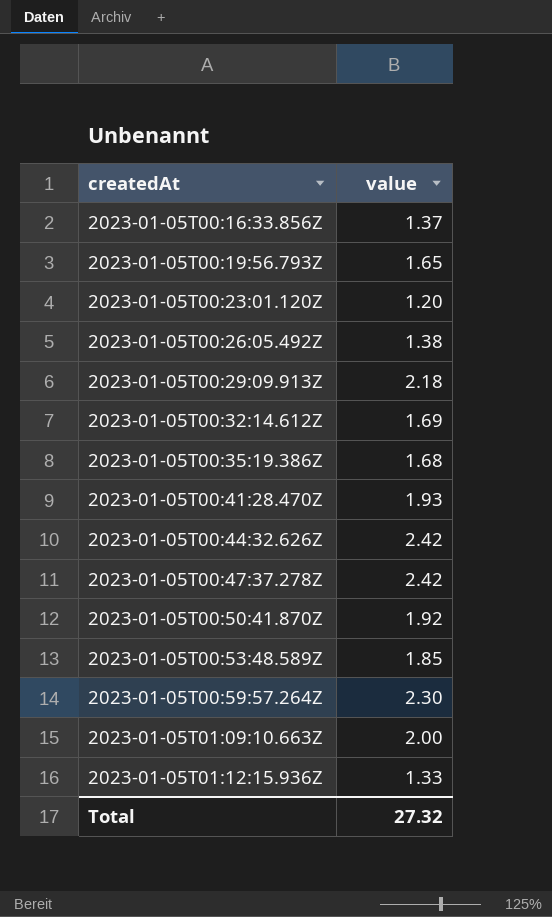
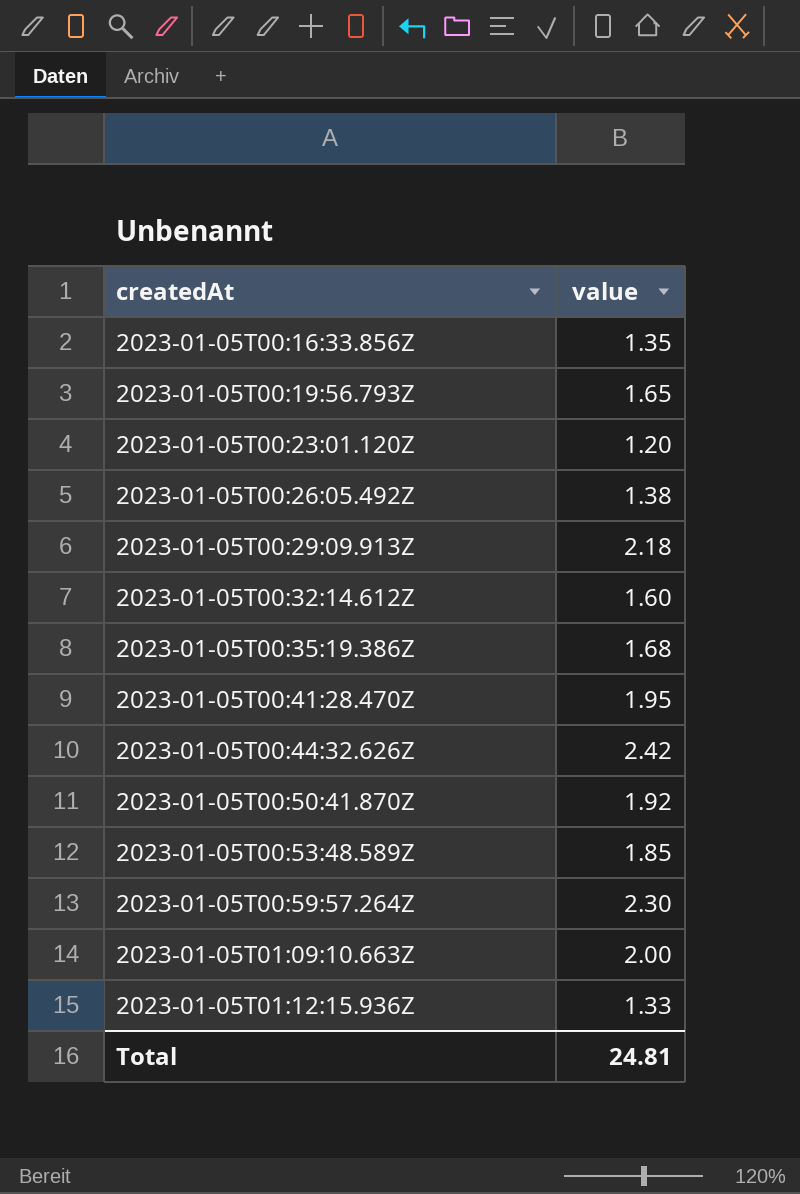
row 2023-01-05T00:47:37.278Z: 2.42 -> none
2023-01-05T00:16:33.856Z | value: 1.37 -> 1.35
2023-01-05T00:32:14.612Z | value: 1.69 -> 1.60
2023-01-05T00:41:28.470Z | value: 1.93 -> 1.95
Total | value: 27.32 -> 24.81

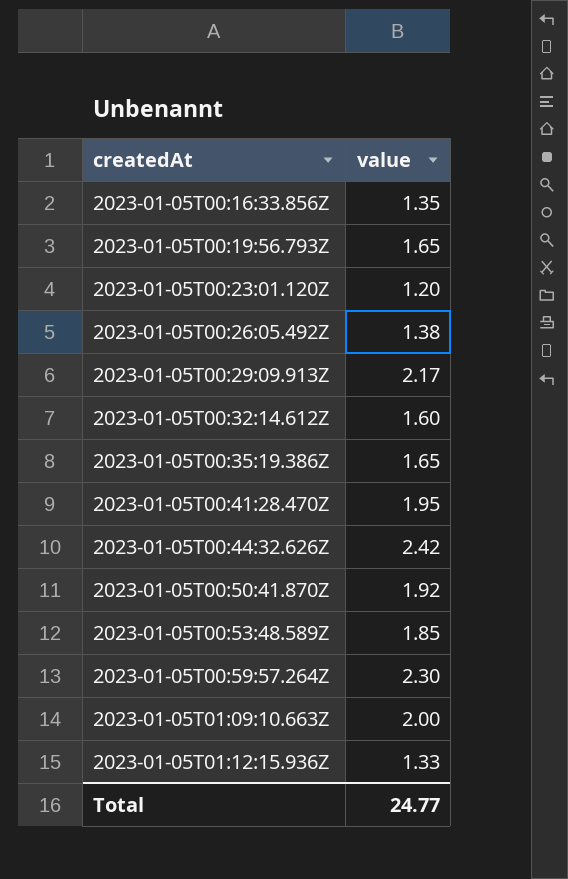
2023-01-05T00:29:09.913Z | value: 2.18 -> 2.17
2023-01-05T00:35:19.386Z | value: 1.68 -> 1.65
Total | value: 24.81 -> 24.77

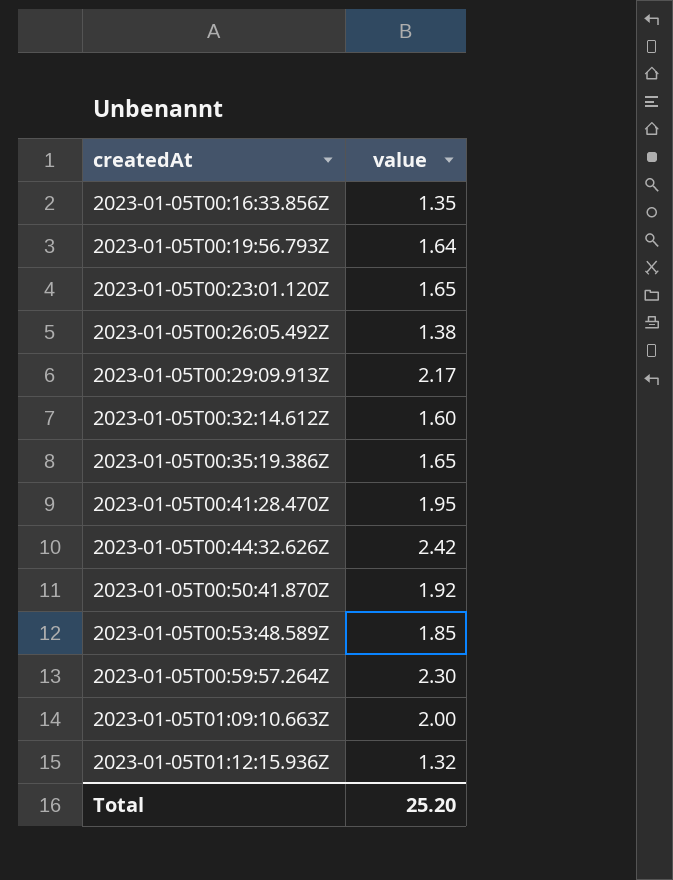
2023-01-05T00:19:56.793Z | value: 1.65 -> 1.64
2023-01-05T00:23:01.120Z | value: 1.20 -> 1.65
2023-01-05T01:12:15.936Z | value: 1.33 -> 1.32
Total | value: 24.77 -> 25.20

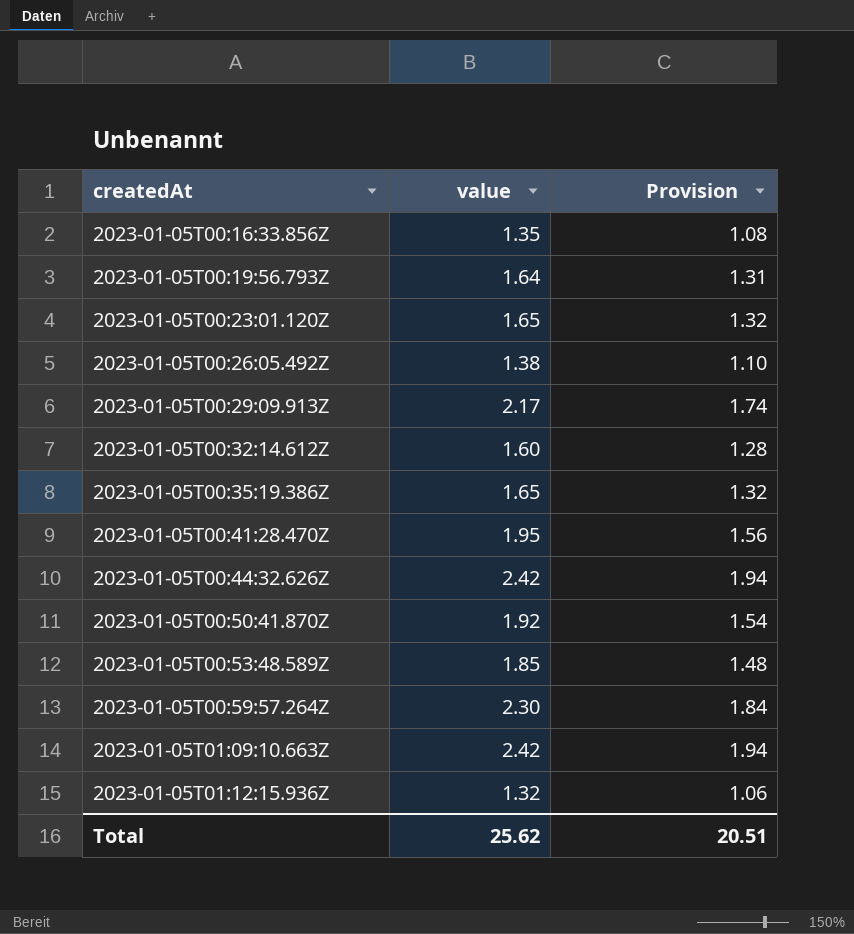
column Provision | formula: none -> [value] * 0.8
2023-01-05T01:09:10.663Z | value: 2.00 -> 2.42
Total | value: 25.20 -> 25.62

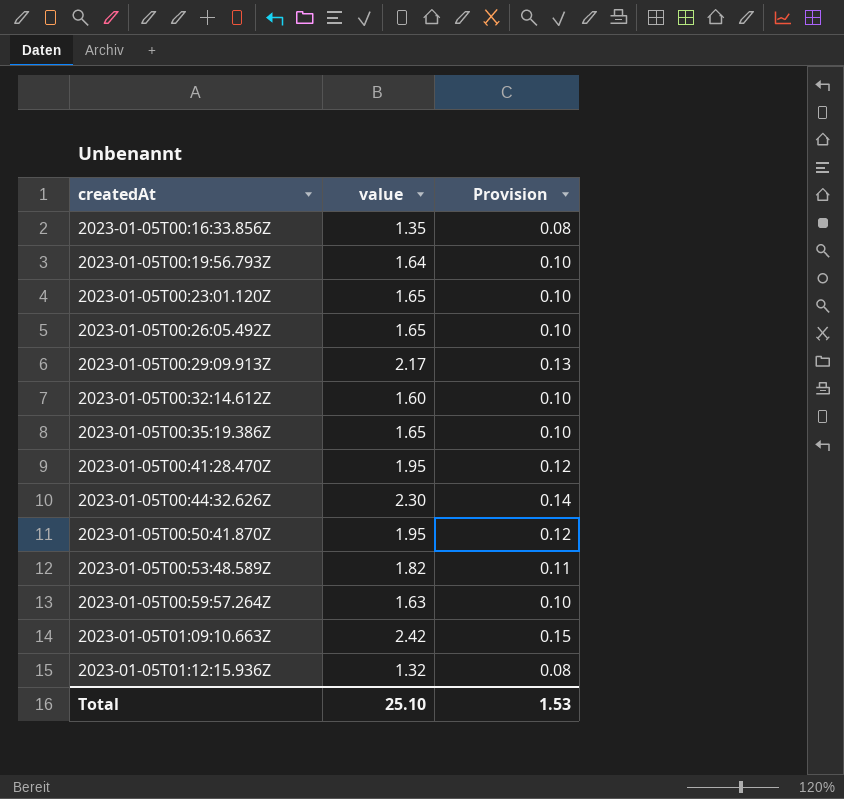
column Provision | formula: [value] * 0.8 -> [value] * 0.06
2023-01-05T00:26:05.492Z | value: 1.38 -> 1.65
2023-01-05T00:44:32.626Z | value: 2.42 -> 2.30
2023-01-05T00:50:41.870Z | value: 1.92 -> 1.95
2023-01-05T00:53:48.589Z | value: 1.85 -> 1.82
2023-01-05T00:59:57.264Z | value: 2.30 -> 1.63
Total | value: 25.62 -> 25.10
Total | Provision: 20.51 -> 1.53

